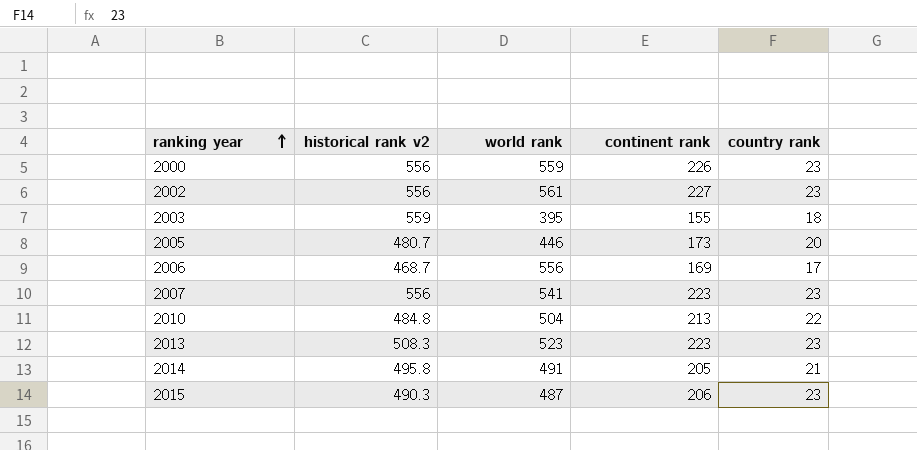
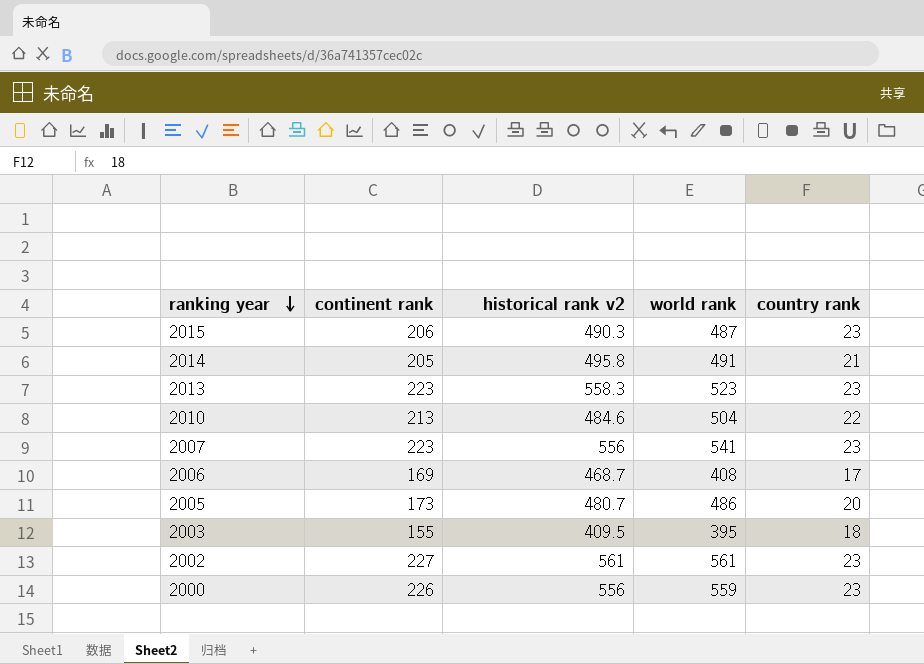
row order: ranking year ascending -> ranking year descending
column continent rank | position: 4 -> 2
2013 | historical rank v2: 508.3 -> 558.3
2010 | historical rank v2: 484.8 -> 484.6
2006 | world rank: 556 -> 408
2005 | world rank: 446 -> 486
2003 | historical rank v2: 559 -> 409.5
2002 | historical rank v2: 556 -> 561

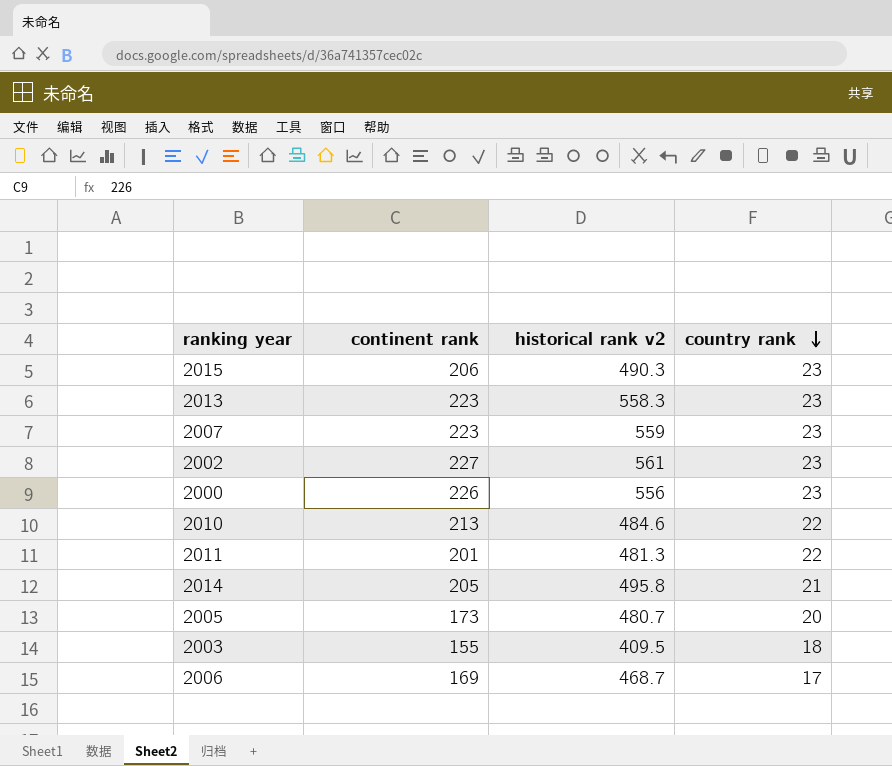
row order: ranking year descending -> country rank descending
column world rank | position: 4 -> none
2007 | historical rank v2: 556 -> 559
row 2011: none -> 201 | 481.3 | 22

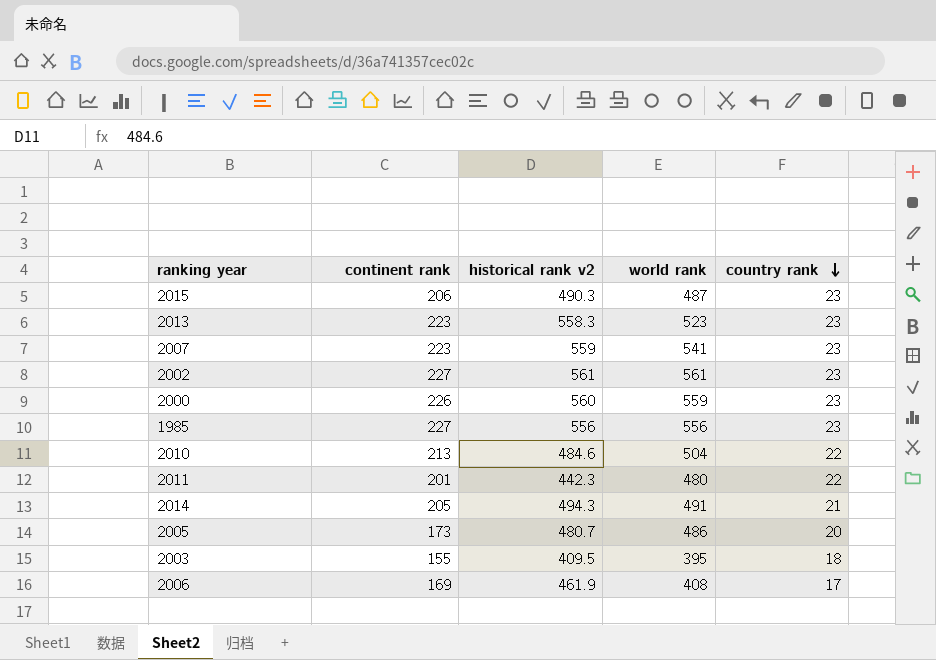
column world rank | position: none -> 4
2000 | historical rank v2: 556 -> 560
row 1985: none -> 227 | 556 | 556 | 23
2011 | historical rank v2: 481.3 -> 442.3
2014 | historical rank v2: 495.8 -> 494.3
2006 | historical rank v2: 468.7 -> 461.9

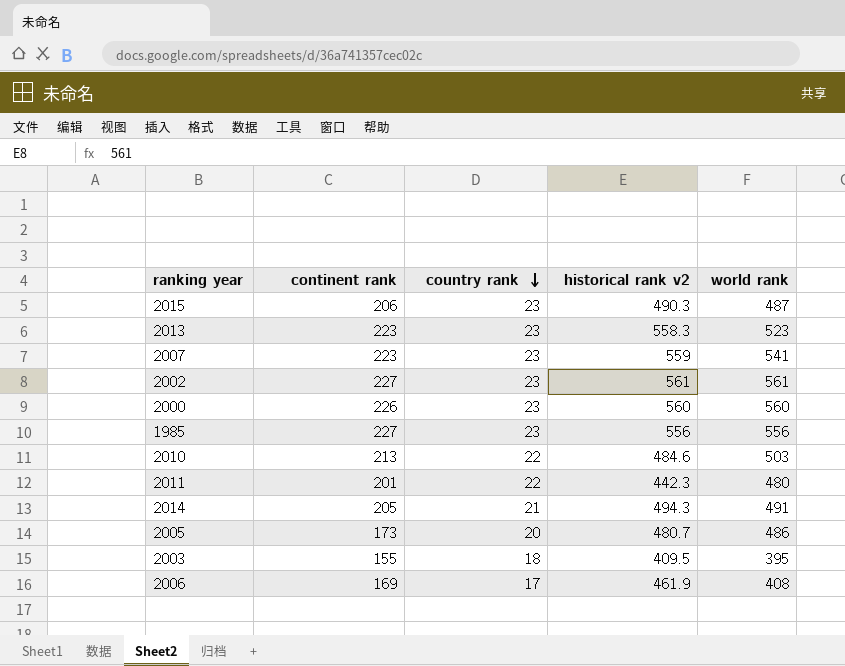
column country rank | position: 5 -> 3
2000 | world rank: 559 -> 560
2010 | world rank: 504 -> 503

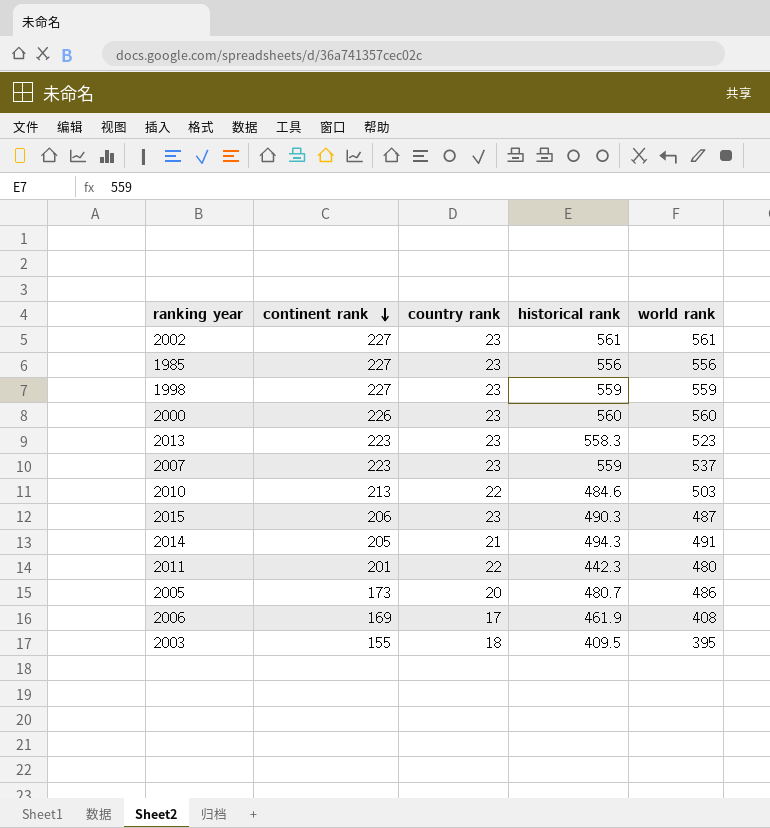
row order: country rank descending -> continent rank descending
column name: historical rank v2 -> historical rank
row 1998: none -> 227 | 23 | 559 | 559
2007 | world rank: 541 -> 537

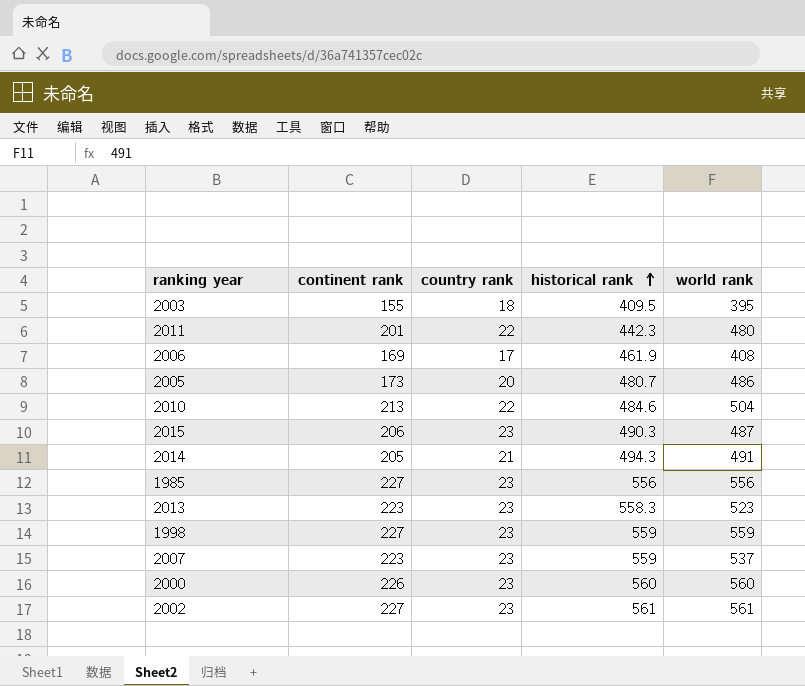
row order: continent rank descending -> historical rank ascending
2010 | world rank: 503 -> 504

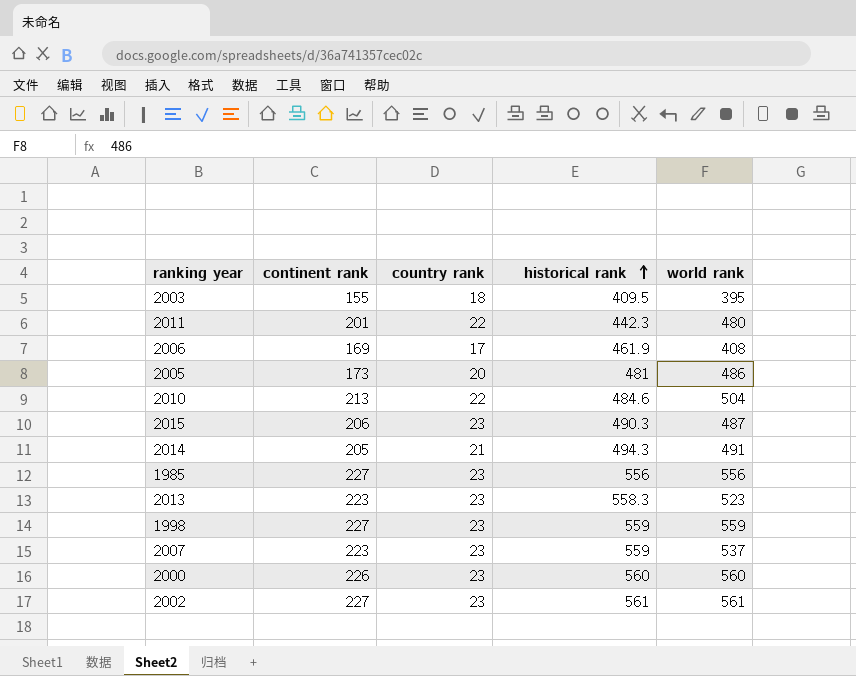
2005 | historical rank: 480.7 -> 481

